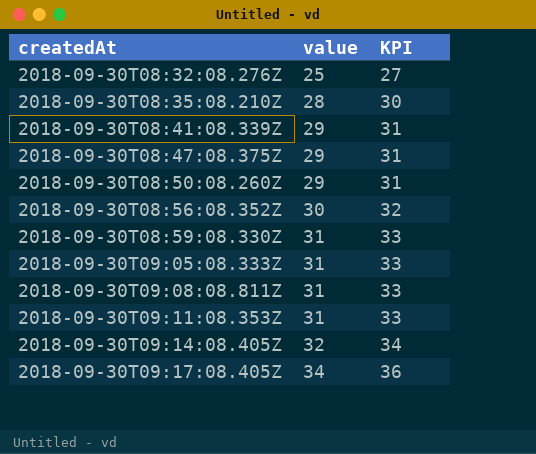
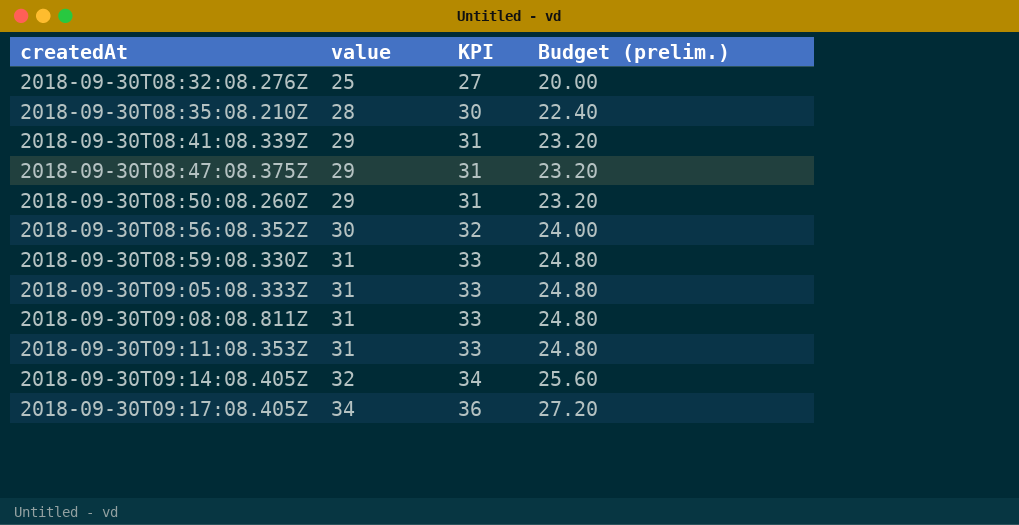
column Budget (prelim.) | formula: none -> [value] * 0.8

